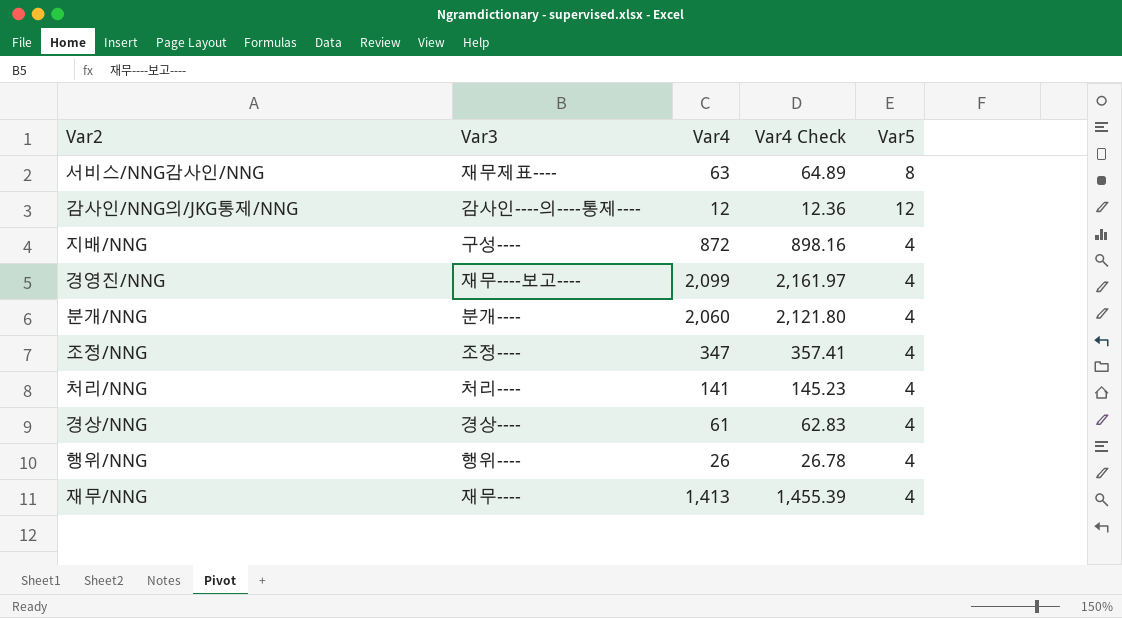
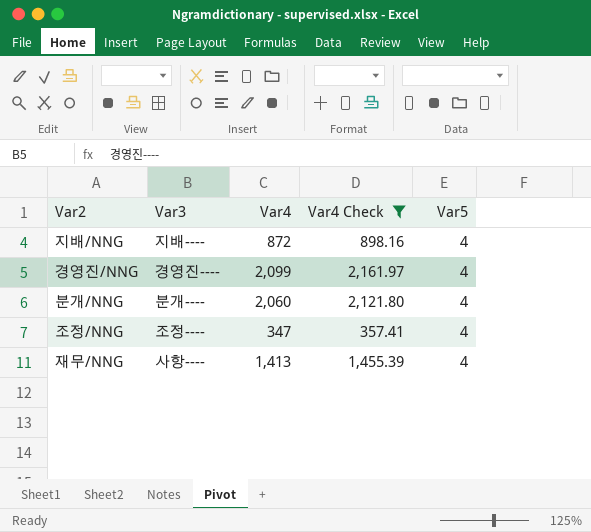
filter: none -> Var4 Check >= 357.41
지배/NNG | Var3: 구성---- -> 지배----
경영진/NNG | Var3: 재무----보고---- -> 경영진----
재무/NNG | Var3: 재무---- -> 사항----

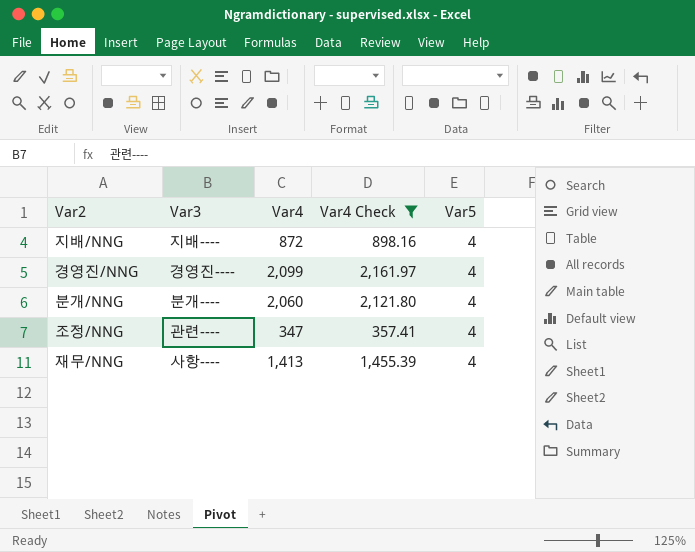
조정/NNG | Var3: 조정---- -> 관련----

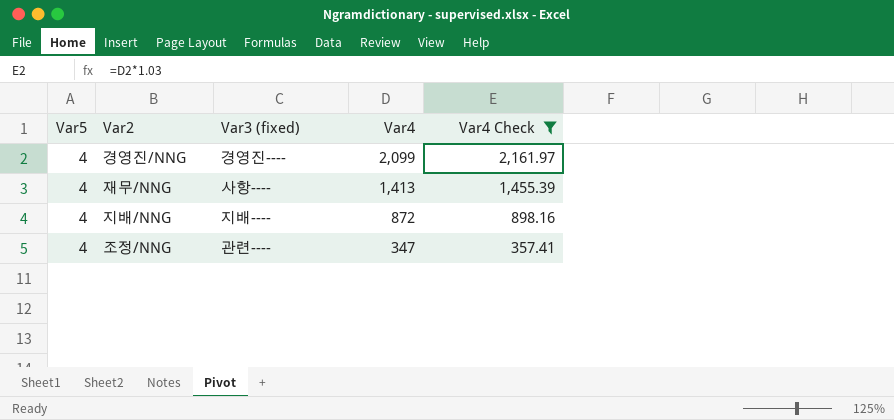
row order: none -> Var4 descending
column Var5 | position: 5 -> 1
column name: Var3 -> Var3 (fixed)
row 분개/NNG: 분개---- | 2,060 | 2,121.80 | 4 -> none

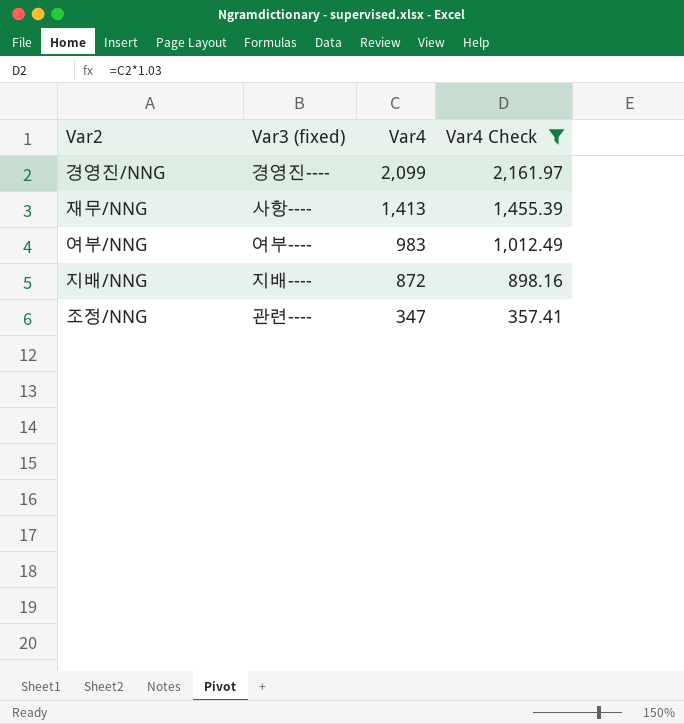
column Var5 | position: 1 -> none
row 여부/NNG: none -> 여부---- | 983 | 1,012.49

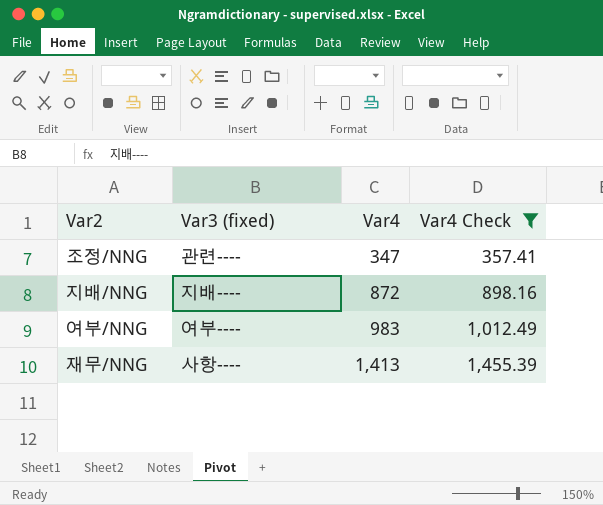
row order: Var4 descending -> Var4 ascending
row 경영진/NNG: 경영진---- | 2,099 | 2,161.97 -> none

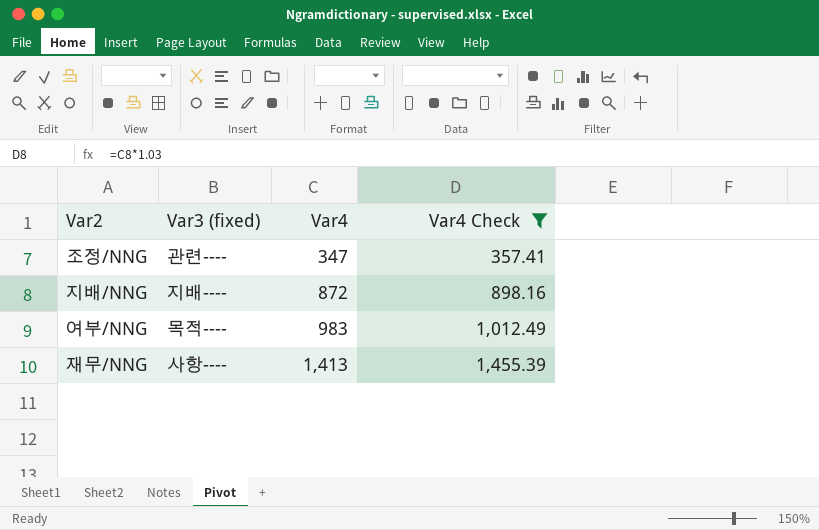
여부/NNG | Var3 (fixed): 여부---- -> 목적----

